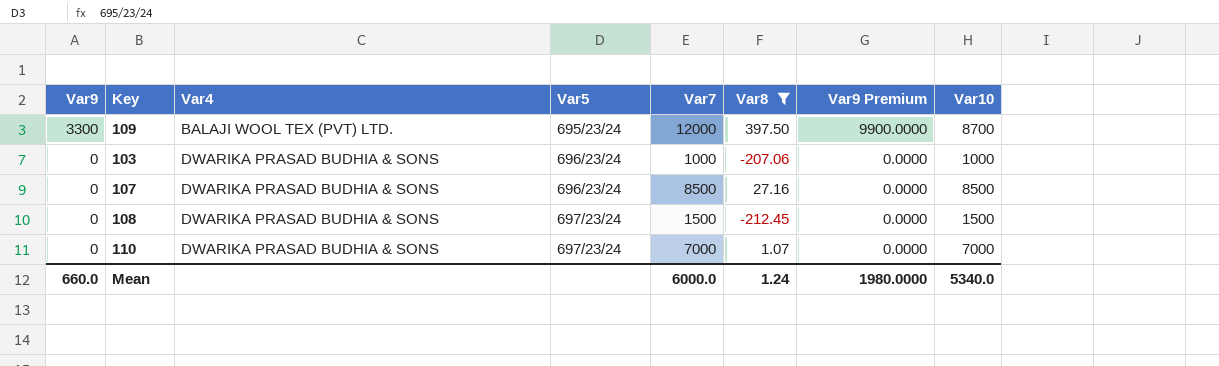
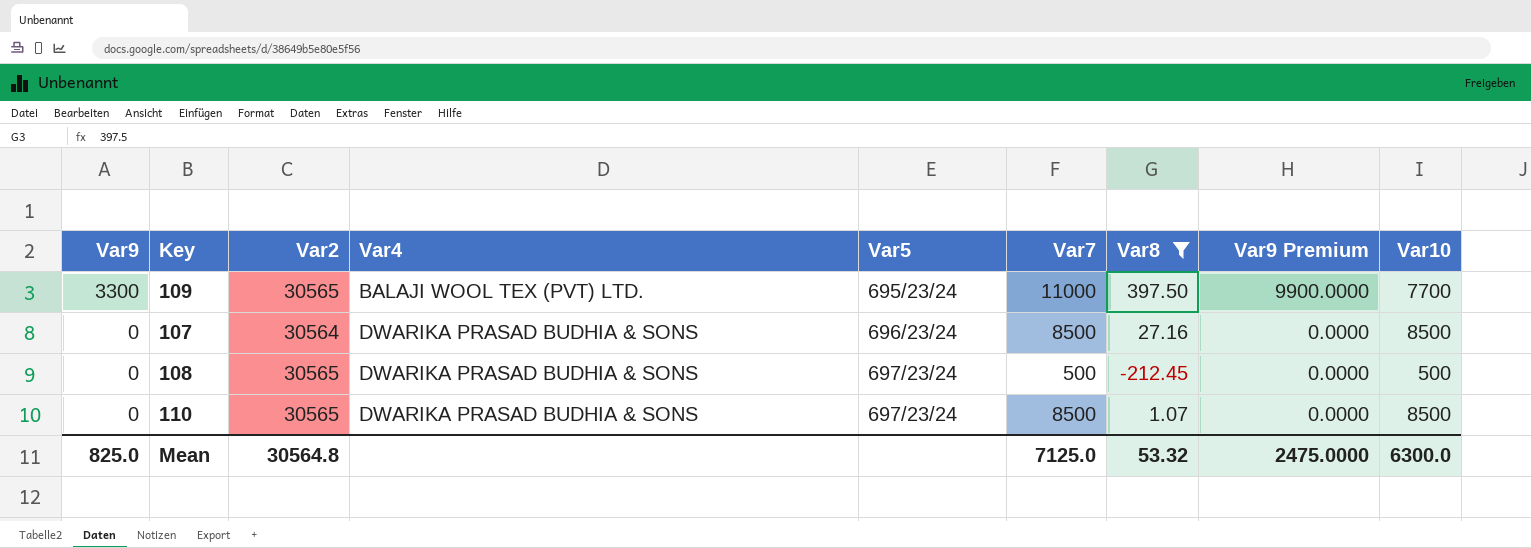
column Var2 | position: none -> 3
row 103: 0 | DWARIKA PRASAD BUDHIA & SONS | 696/23/24 | 1000 | -207.06 | 0.0000 | 1000 -> none
109 | Var7: 12000 -> 11000
109 | Var10: 8700 -> 7700
108 | Var7: 1500 -> 500
108 | Var10: 1500 -> 500
110 | Var7: 7000 -> 8500
110 | Var10: 7000 -> 8500
Mean | Var9: 660.0 -> 825.0
Mean | Var7: 6000.0 -> 7125.0
Mean | Var8: 1.24 -> 53.32
Mean | Var9 Premium: 1980.0000 -> 2475.0000
Mean | Var10: 5340.0 -> 6300.0

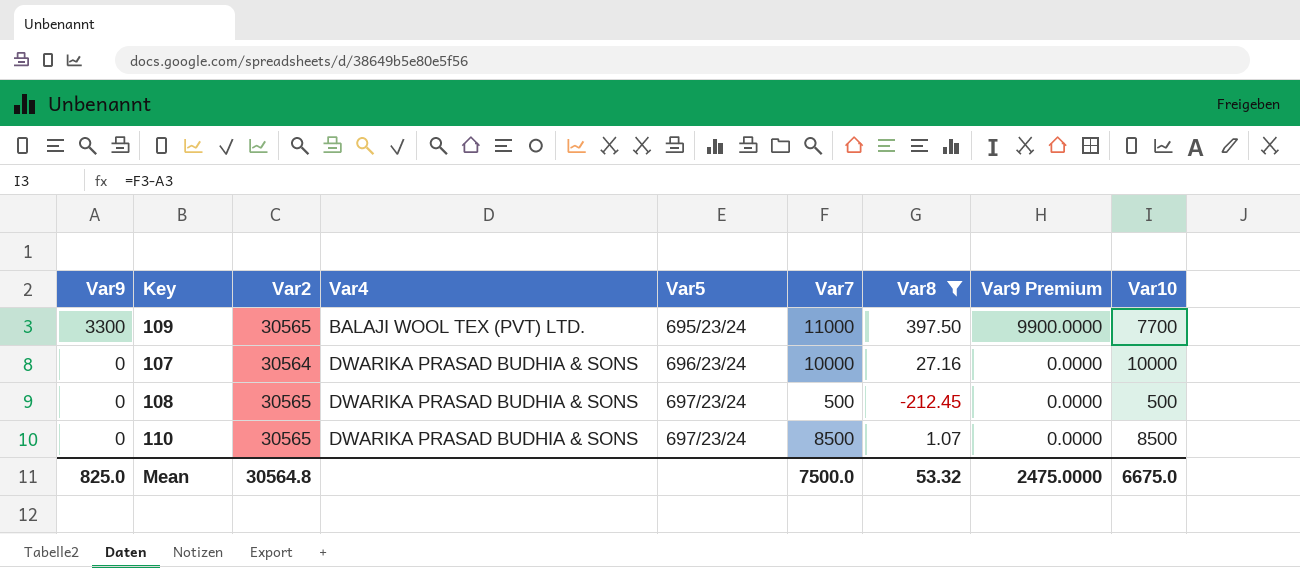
107 | Var7: 8500 -> 10000
107 | Var10: 8500 -> 10000
Mean | Var7: 7125.0 -> 7500.0
Mean | Var10: 6300.0 -> 6675.0

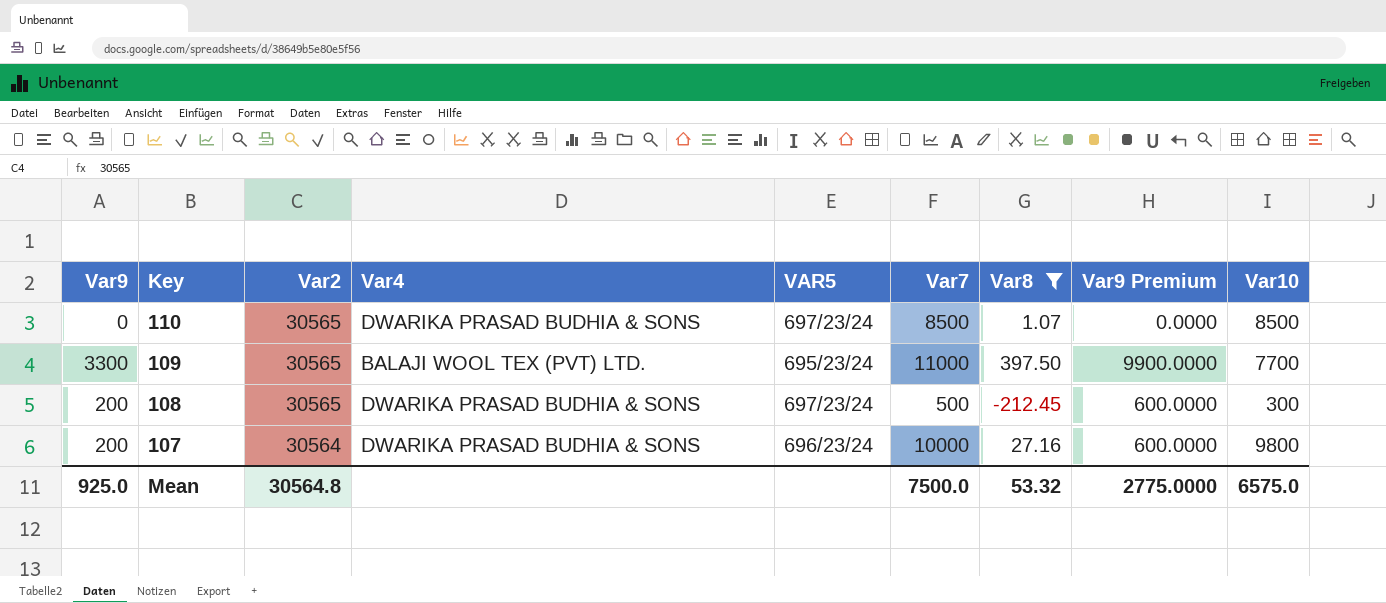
row order: Var9 descending -> Key descending
column name: Var5 -> VAR5
108 | Var9: 0 -> 200
108 | Var9 Premium: 0.0000 -> 600.0000
108 | Var10: 500 -> 300
107 | Var9: 0 -> 200
107 | Var9 Premium: 0.0000 -> 600.0000
107 | Var10: 10000 -> 9800
Mean | Var9: 825.0 -> 925.0
Mean | Var9 Premium: 2475.0000 -> 2775.0000
Mean | Var10: 6675.0 -> 6575.0

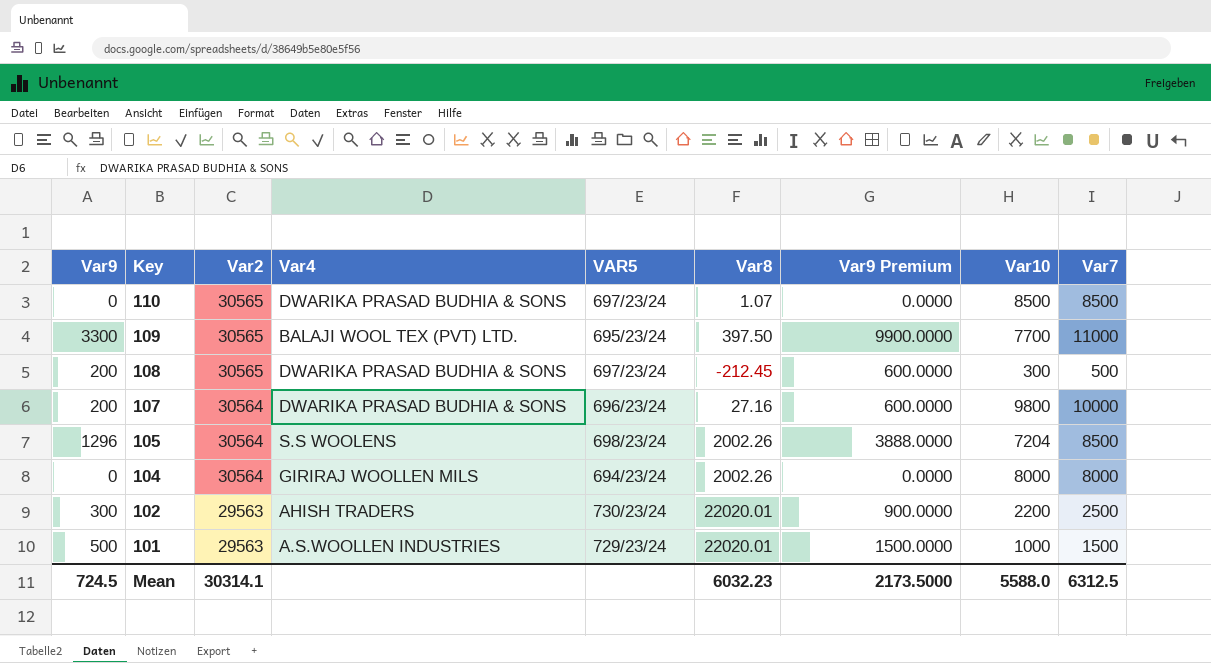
filter: Var8 <= 397.50 -> none
column Var7 | position: 6 -> 9
Mean | Var9: 925.0 -> 724.5
Mean | Var2: 30564.8 -> 30314.1
Mean | Var8: 53.32 -> 6032.23
Mean | Var9 Premium: 2775.0000 -> 2173.5000
Mean | Var10: 6575.0 -> 5588.0
Mean | Var7: 7500.0 -> 6312.5

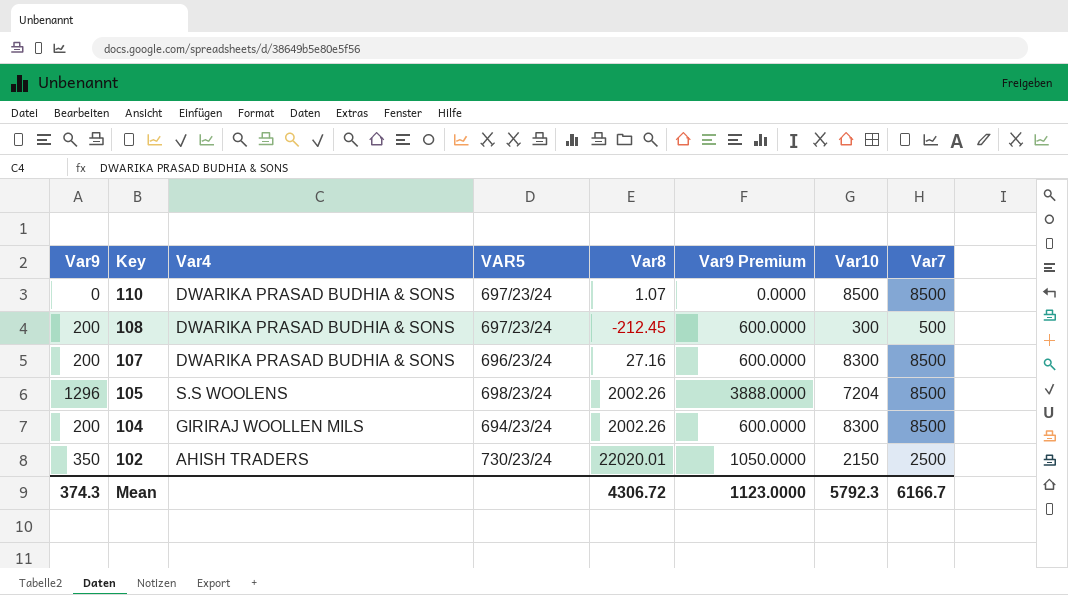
column Var2 | position: 3 -> none
row 109: 3300 | 30565 | BALAJI WOOL TEX (PVT) LTD. | 695/23/24 | 397.50 | 9900.0000 | 7700 | 11000 -> none
row 101: 500 | 29563 | A.S.WOOLLEN INDUSTRIES | 729/23/24 | 22020.01 | 1500.0000 | 1000 | 1500 -> none
107 | Var10: 9800 -> 8300
107 | Var7: 10000 -> 8500
104 | Var9: 0 -> 200
104 | Var9 Premium: 0.0000 -> 600.0000
104 | Var10: 8000 -> 8300
104 | Var7: 8000 -> 8500
102 | Var9: 300 -> 350
102 | Var9 Premium: 900.0000 -> 1050.0000
102 | Var10: 2200 -> 2150
Mean | Var9: 724.5 -> 374.3
Mean | Var8: 6032.23 -> 4306.72
Mean | Var9 Premium: 2173.5000 -> 1123.0000
Mean | Var10: 5588.0 -> 5792.3
Mean | Var7: 6312.5 -> 6166.7

